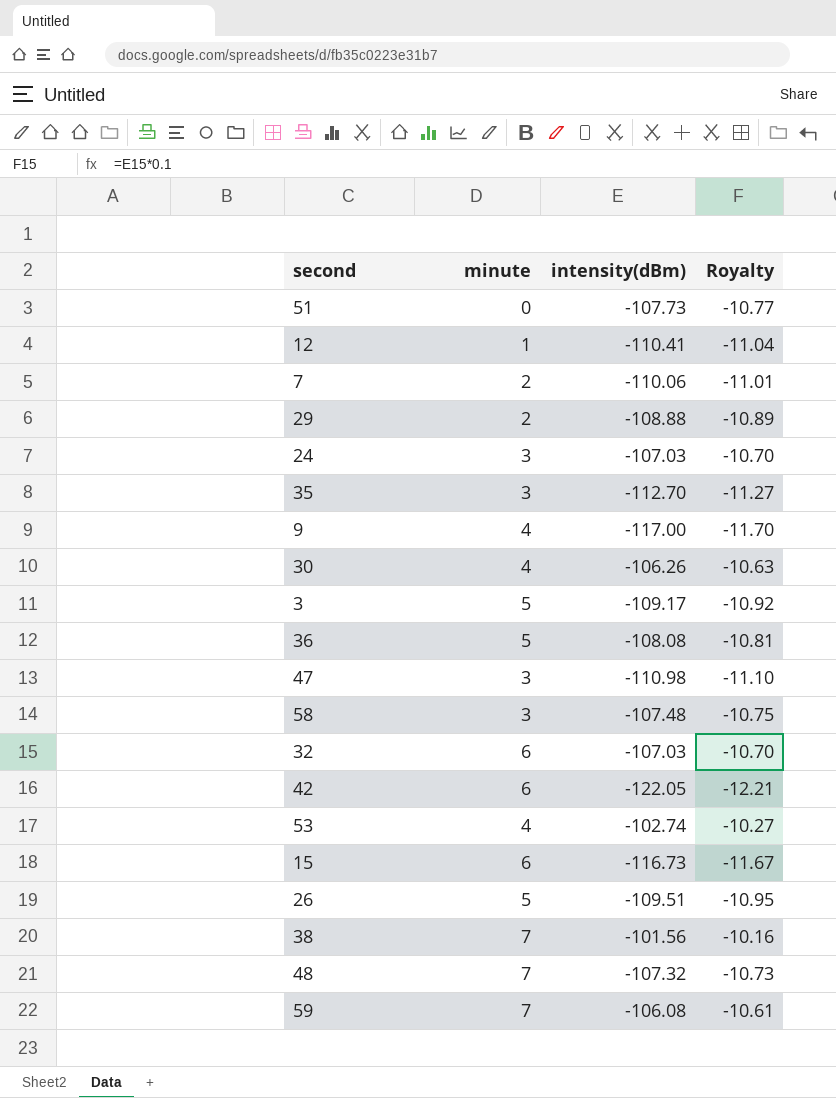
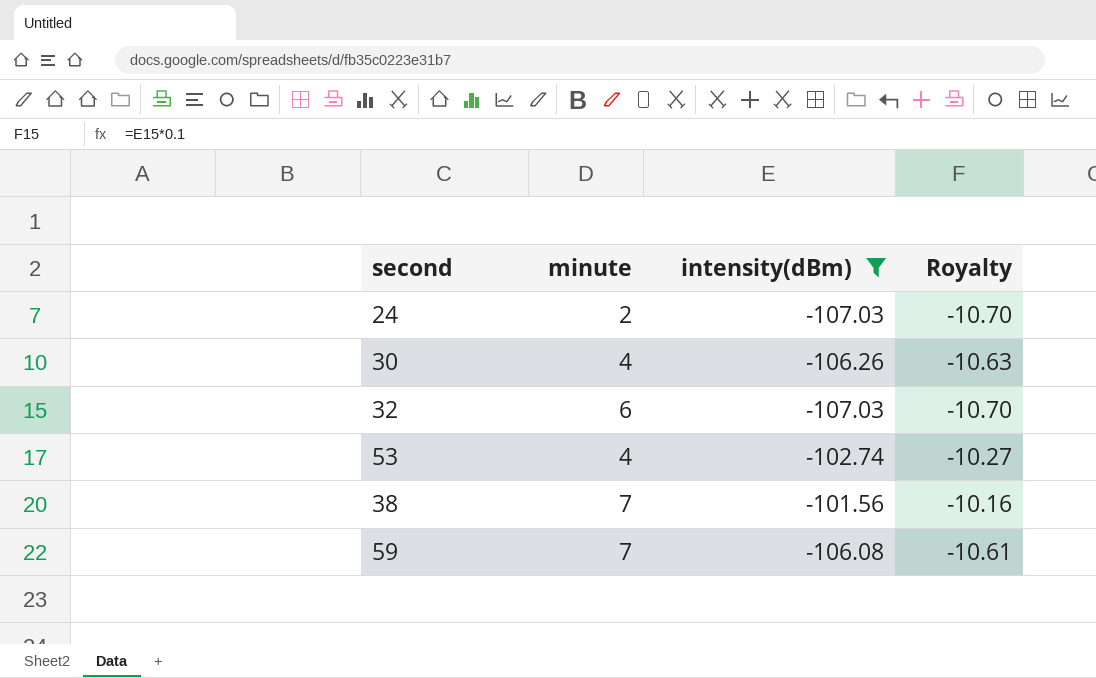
filter: none -> intensity(dBm) >= -107.03
24 | minute: 3 -> 2

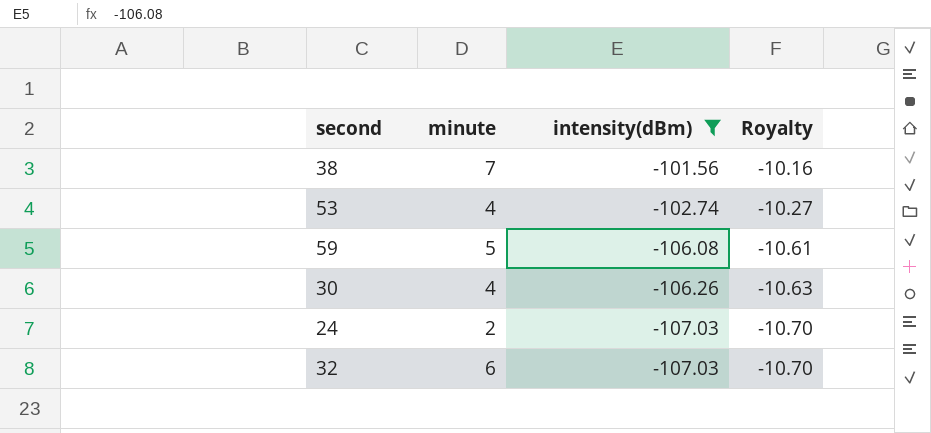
row order: none -> intensity(dBm) descending
59 | minute: 7 -> 5

